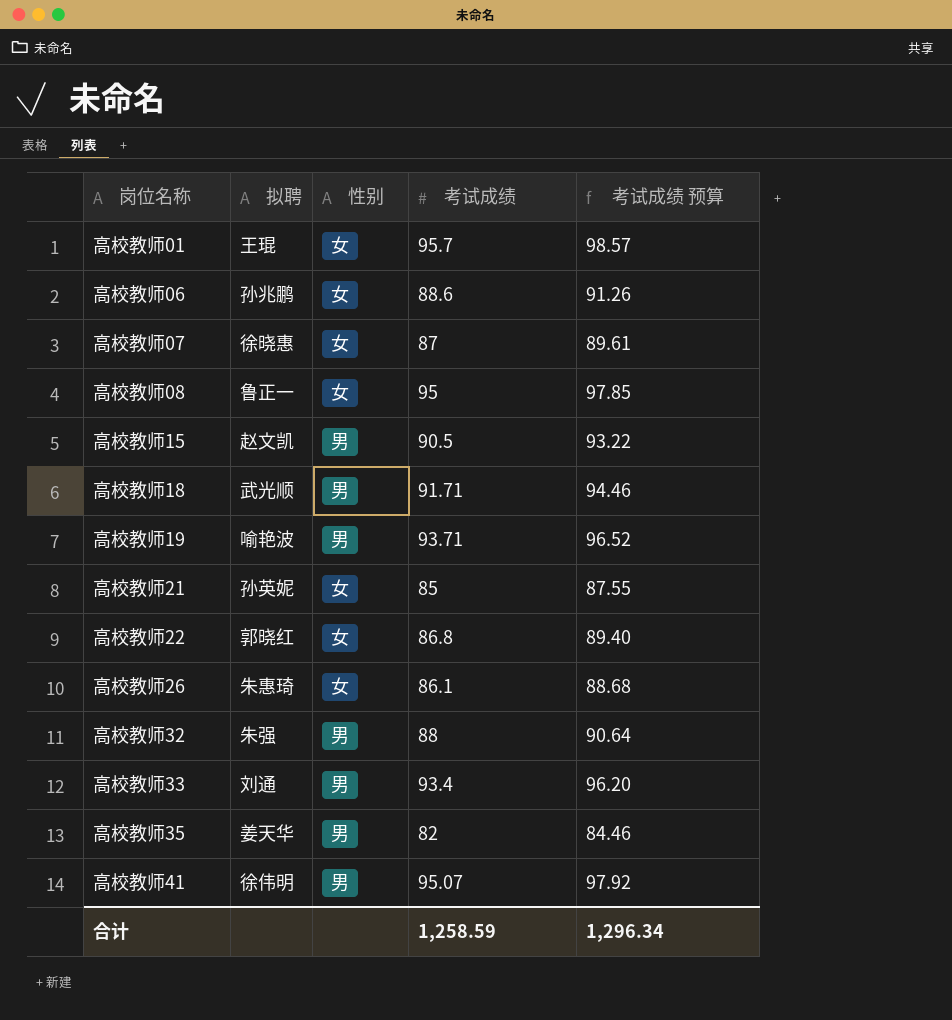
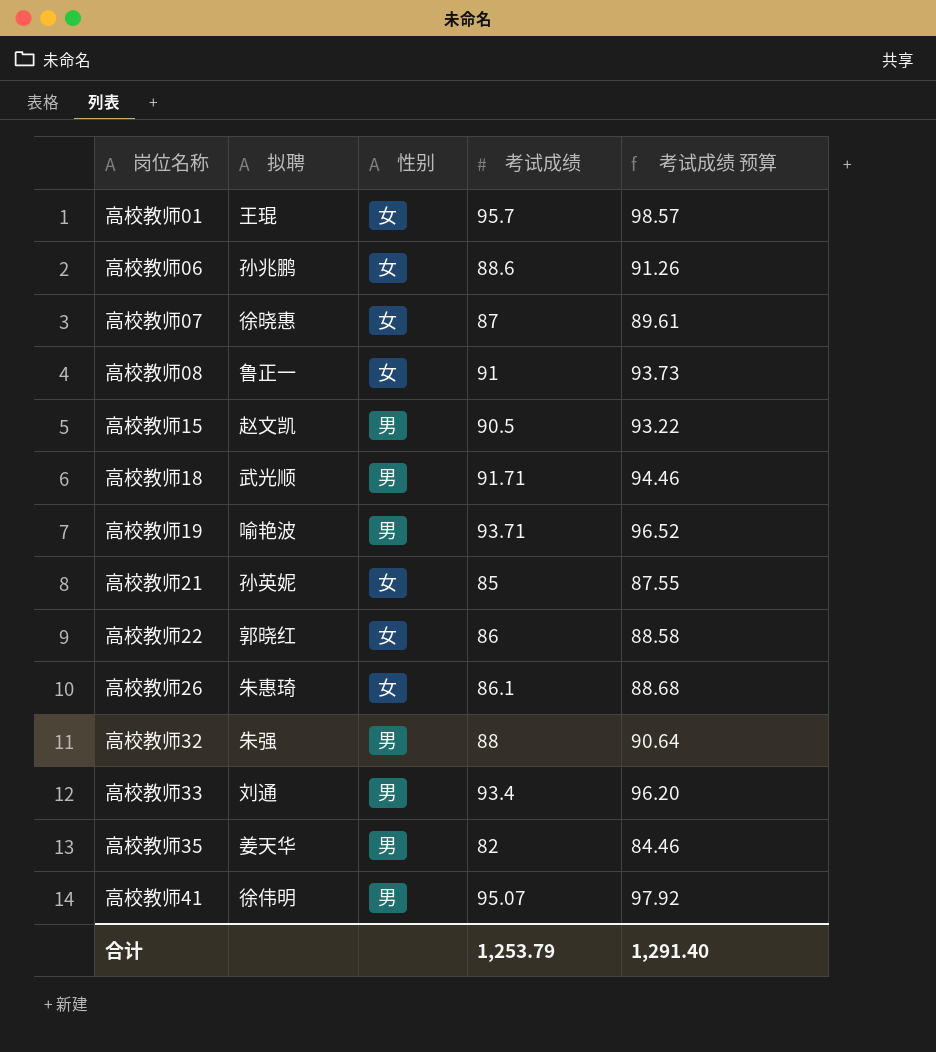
高校教师08 | 考试成绩: 95 -> 91
高校教师08 | 考试成绩 预算: 97.85 -> 93.73
高校教师22 | 考试成绩: 86.8 -> 86
高校教师22 | 考试成绩 预算: 89.40 -> 88.58
合计 | 考试成绩: 1,258.59 -> 1,253.79
合计 | 考试成绩 预算: 1,296.34 -> 1,291.40

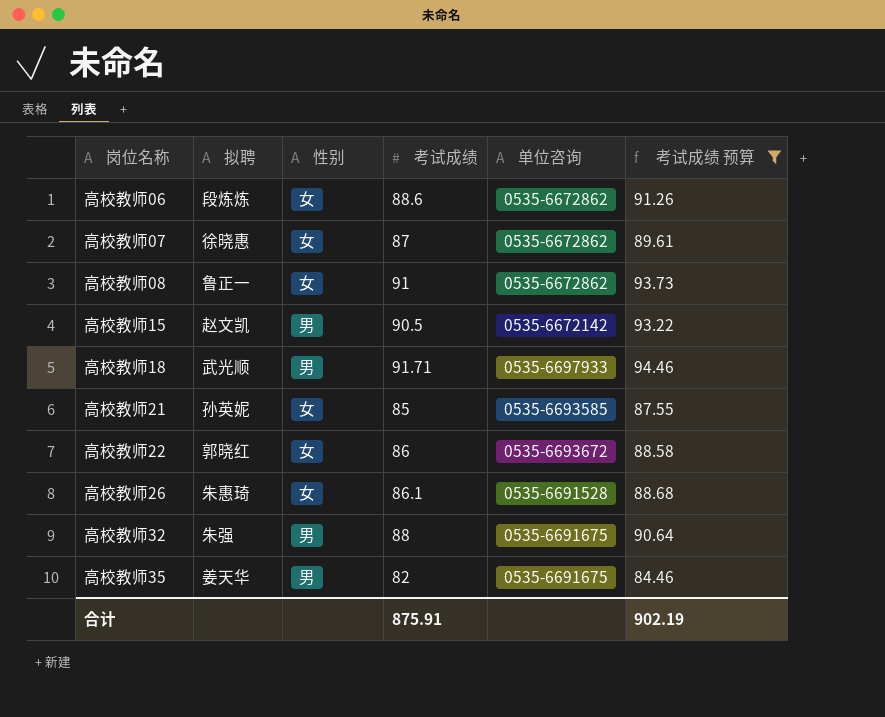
filter: none -> 考试成绩 预算 <= 94.46
column 单位咨询 | position: none -> 5
高校教师06 | 拟聘: 孙兆鹏 -> 段炼炼
合计 | 考试成绩: 1,253.79 -> 875.91
合计 | 考试成绩 预算: 1,291.40 -> 902.19

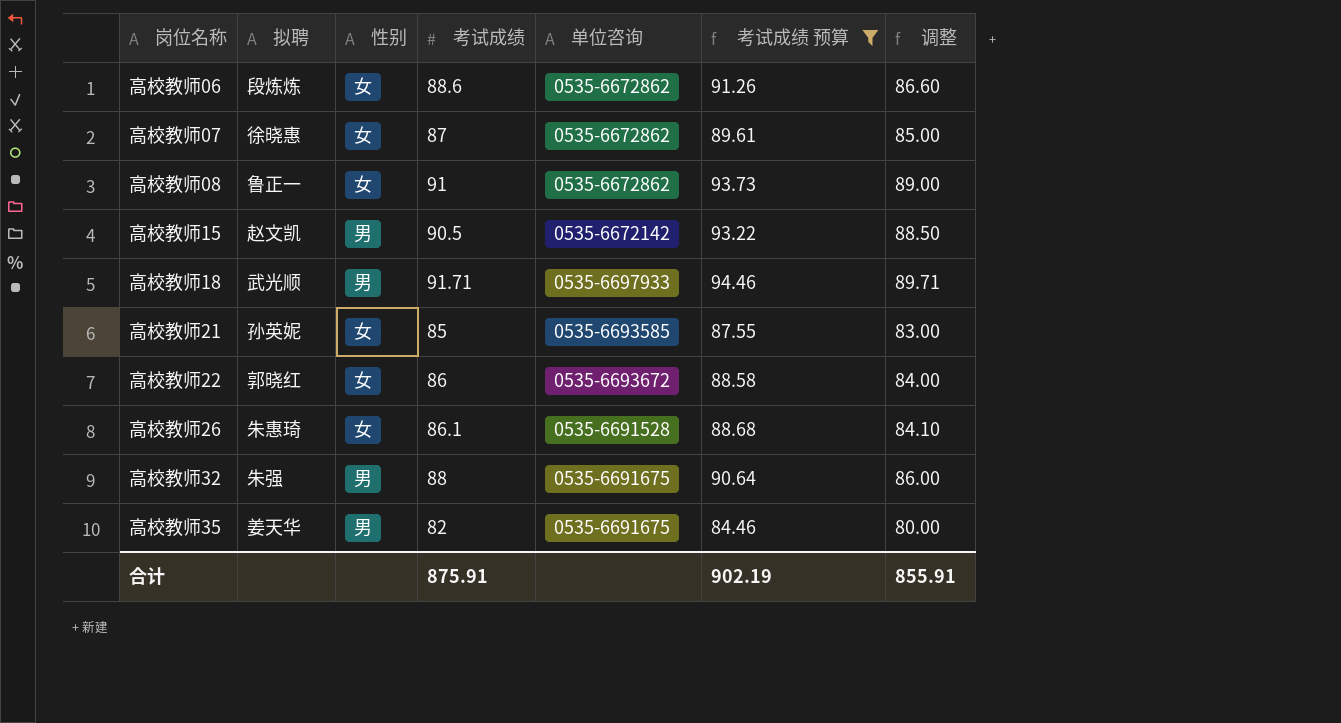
column 调整 | formula: none -> [考试成绩] - 2

